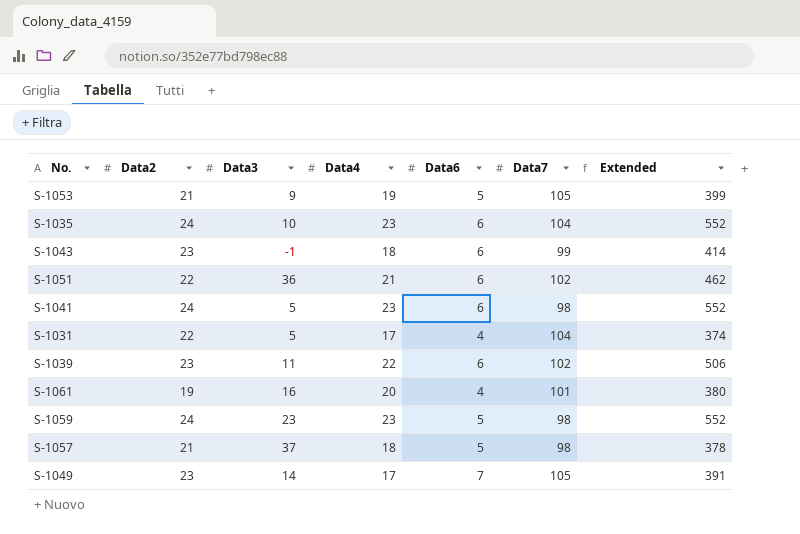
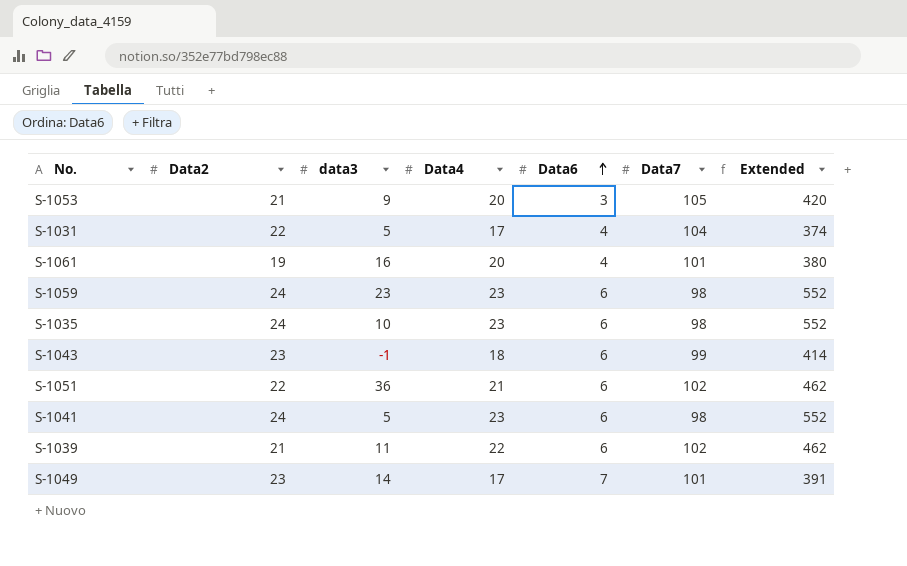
row order: none -> Data6 ascending
column name: Data3 -> data3
row S-1057: 21 | 37 | 18 | 5 | 98 | 378 -> none
S-1053 | Data4: 19 -> 20
S-1053 | Data6: 5 -> 3
S-1053 | Extended: 399 -> 420
S-1059 | Data6: 5 -> 6
S-1035 | Data7: 104 -> 98
S-1039 | Data2: 23 -> 21
S-1039 | Extended: 506 -> 462
S-1049 | Data7: 105 -> 101

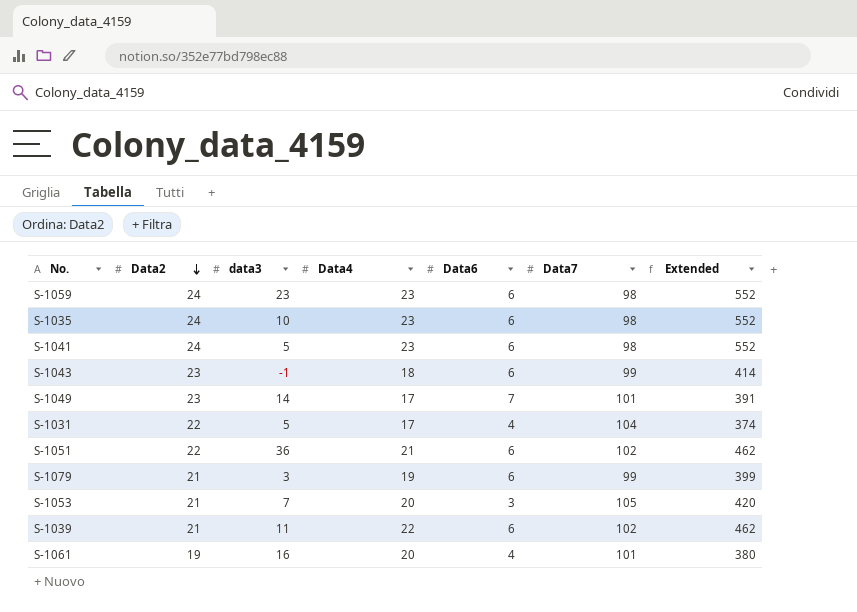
row order: Data6 ascending -> Data2 descending
row S-1079: none -> 21 | 3 | 19 | 6 | 99 | 399
S-1053 | data3: 9 -> 7

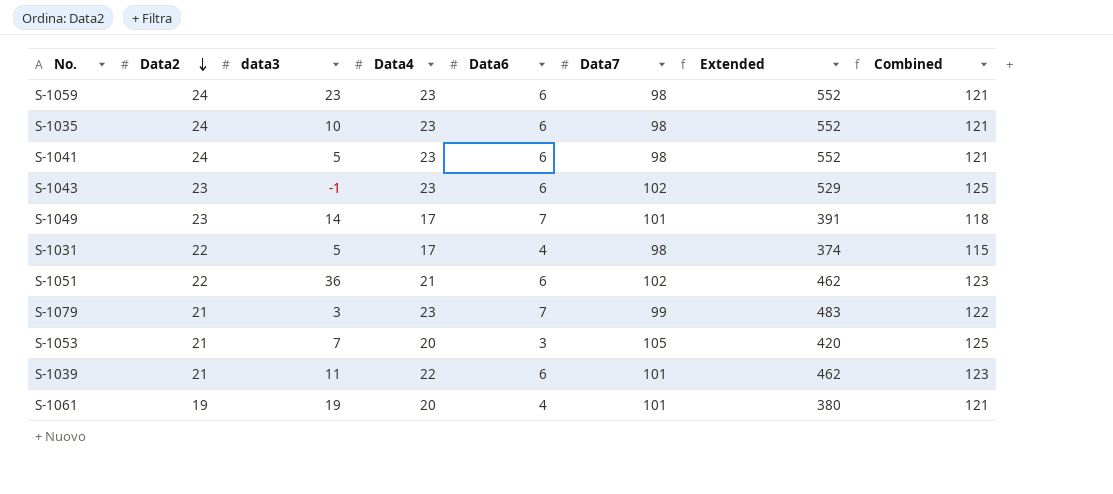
column Combined | formula: none -> [Data4] + [Data7]
S-1043 | Data4: 18 -> 23
S-1043 | Data7: 99 -> 102
S-1043 | Extended: 414 -> 529
S-1031 | Data7: 104 -> 98
S-1079 | Data4: 19 -> 23
S-1079 | Data6: 6 -> 7
S-1079 | Extended: 399 -> 483
S-1039 | Data7: 102 -> 101
S-1061 | data3: 16 -> 19

